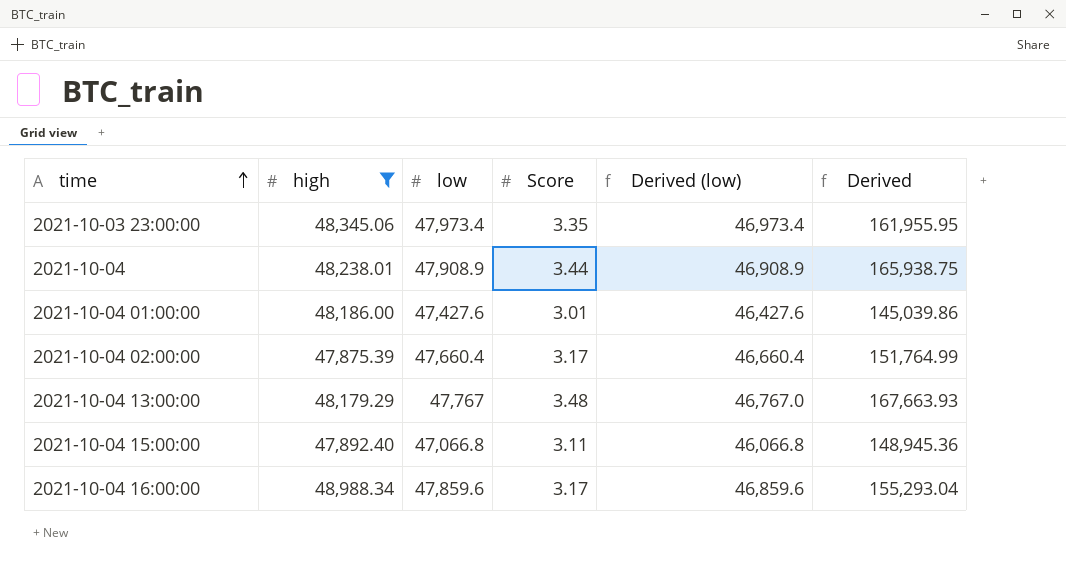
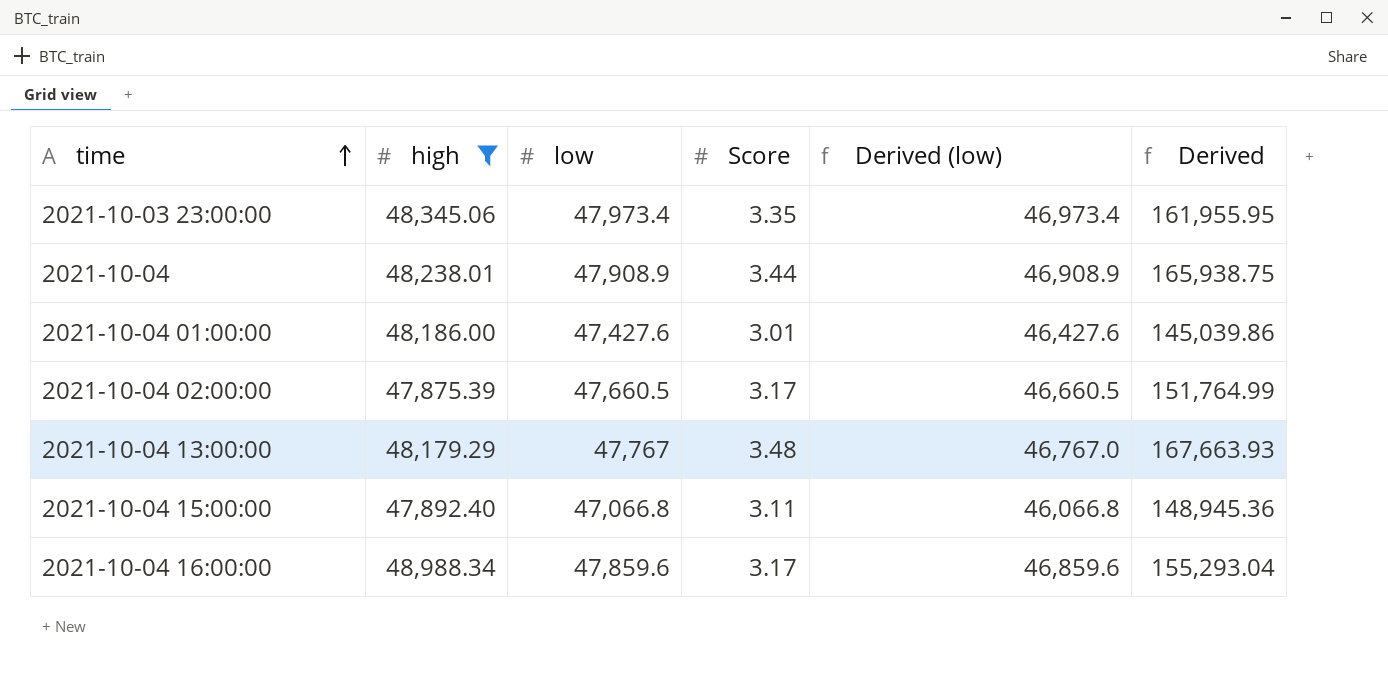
2021-10-04 02:00:00 | low: 47,660.4 -> 47,660.5
2021-10-04 02:00:00 | Derived (low): 46,660.4 -> 46,660.5

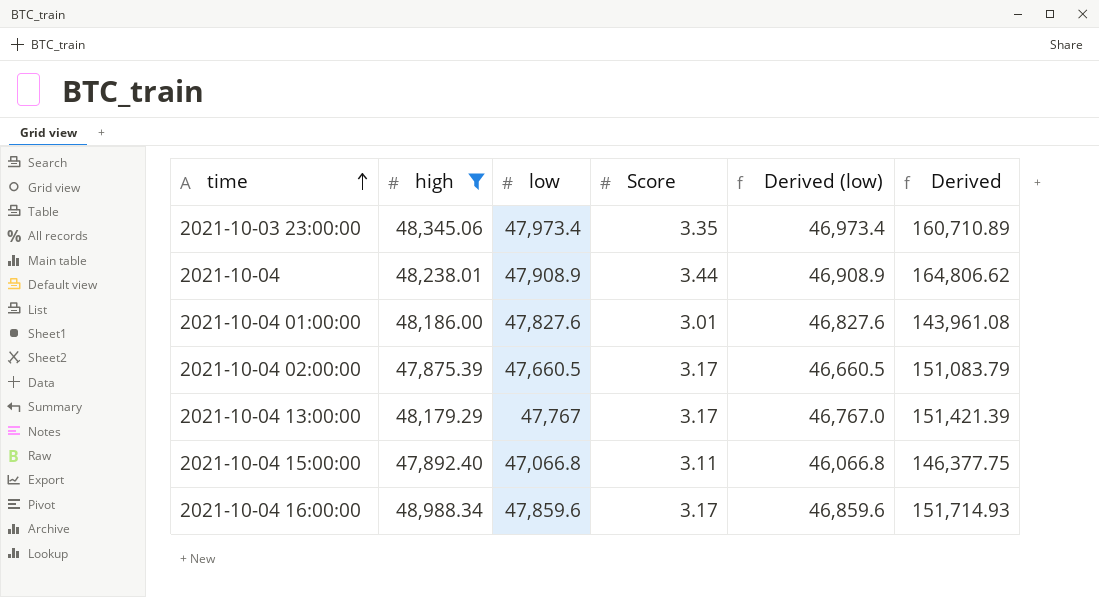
column Derived | formula: [high] * [Score] -> [low] * [Score]
2021-10-04 01:00:00 | low: 47,427.6 -> 47,827.6
2021-10-04 01:00:00 | Derived (low): 46,427.6 -> 46,827.6
2021-10-04 13:00:00 | Score: 3.48 -> 3.17

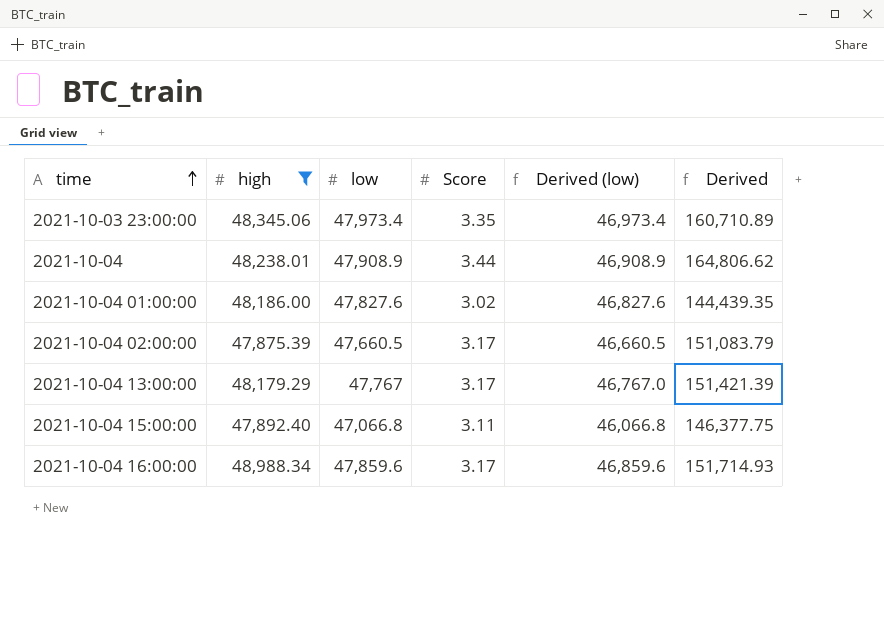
2021-10-04 01:00:00 | Score: 3.01 -> 3.02
2021-10-04 01:00:00 | Derived: 143,961.08 -> 144,439.35

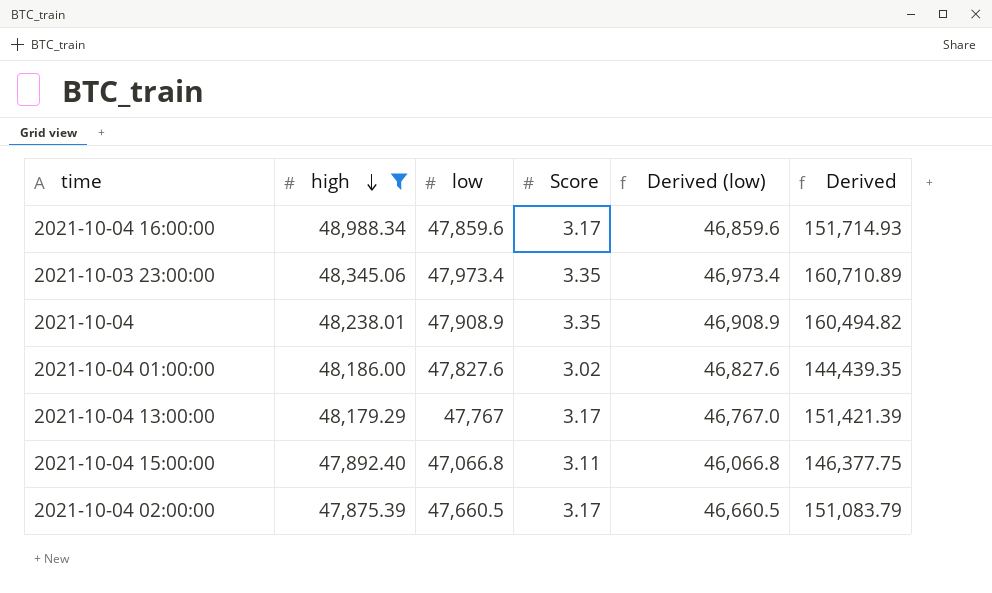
row order: time ascending -> high descending
2021-10-04 | Score: 3.44 -> 3.35
2021-10-04 | Derived: 164,806.62 -> 160,494.82

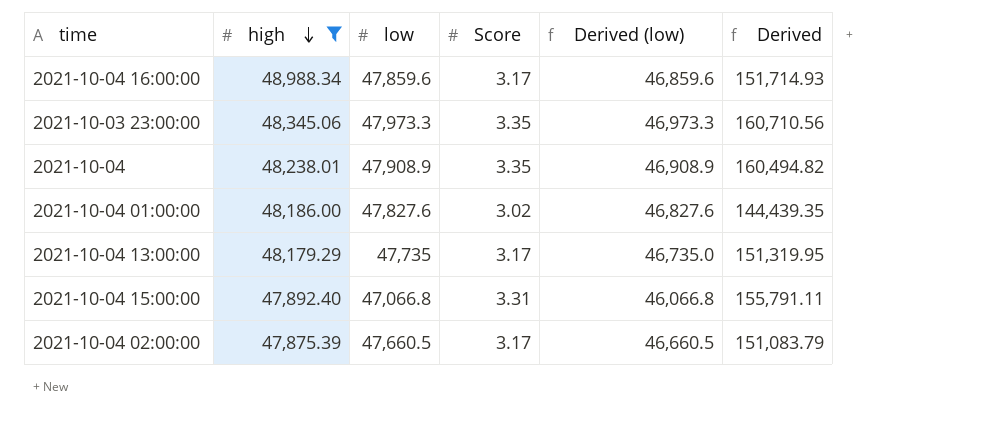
2021-10-03 23:00:00 | low: 47,973.4 -> 47,973.3
2021-10-03 23:00:00 | Derived (low): 46,973.4 -> 46,973.3
2021-10-03 23:00:00 | Derived: 160,710.89 -> 160,710.56
2021-10-04 13:00:00 | low: 47,767 -> 47,735
2021-10-04 13:00:00 | Derived (low): 46,767.0 -> 46,735.0
2021-10-04 13:00:00 | Derived: 151,421.39 -> 151,319.95
2021-10-04 15:00:00 | Score: 3.11 -> 3.31
2021-10-04 15:00:00 | Derived: 146,377.75 -> 155,791.11

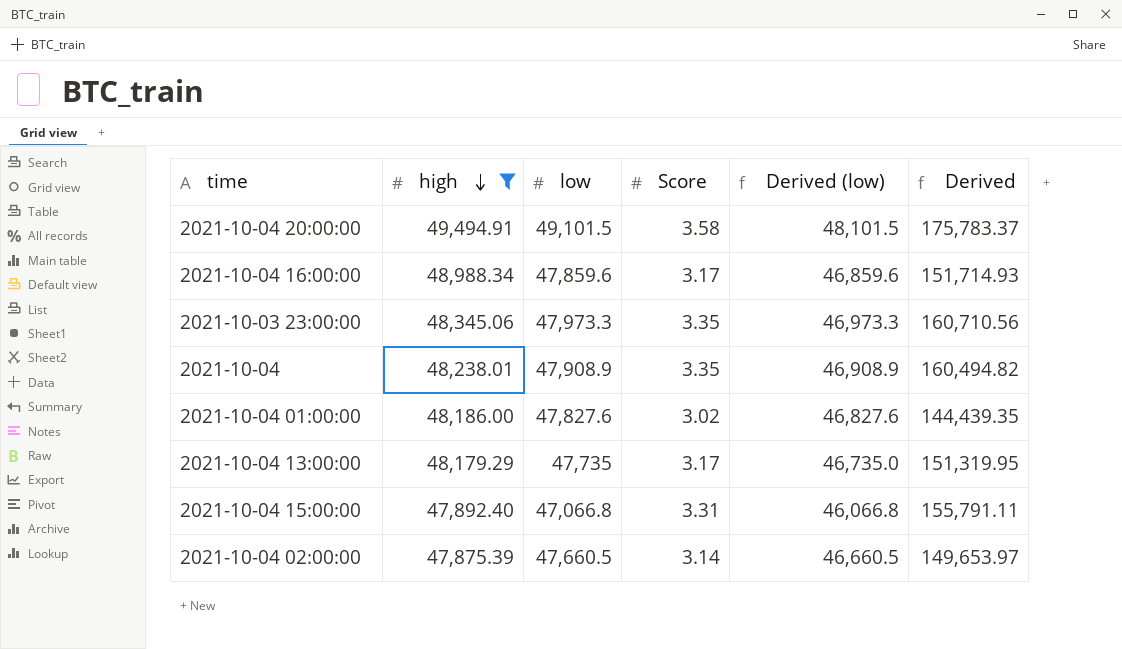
row 2021-10-04 20:00:00: none -> 49,494.91 | 49,101.5 | 3.58 | 48,101.5 | 175,783.37
2021-10-04 02:00:00 | Score: 3.17 -> 3.14
2021-10-04 02:00:00 | Derived: 151,083.79 -> 149,653.97

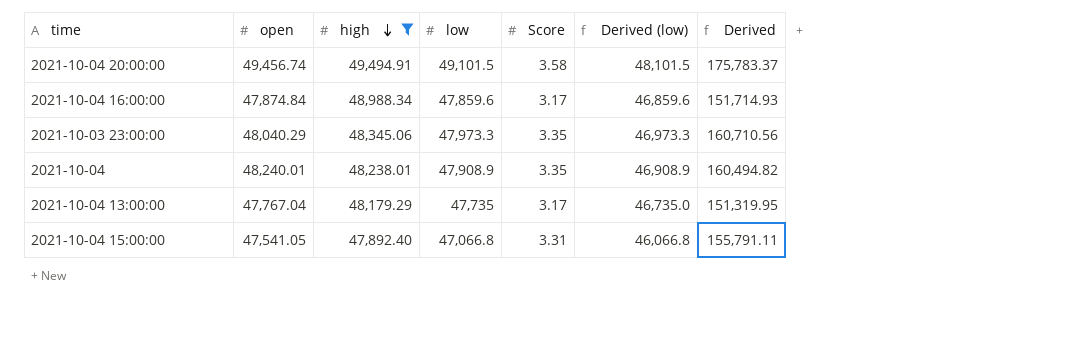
column open | position: none -> 2
row 2021-10-04 01:00:00: 48,186.00 | 47,827.6 | 3.02 | 46,827.6 | 144,439.35 -> none
row 2021-10-04 02:00:00: 47,875.39 | 47,660.5 | 3.14 | 46,660.5 | 149,653.97 -> none

